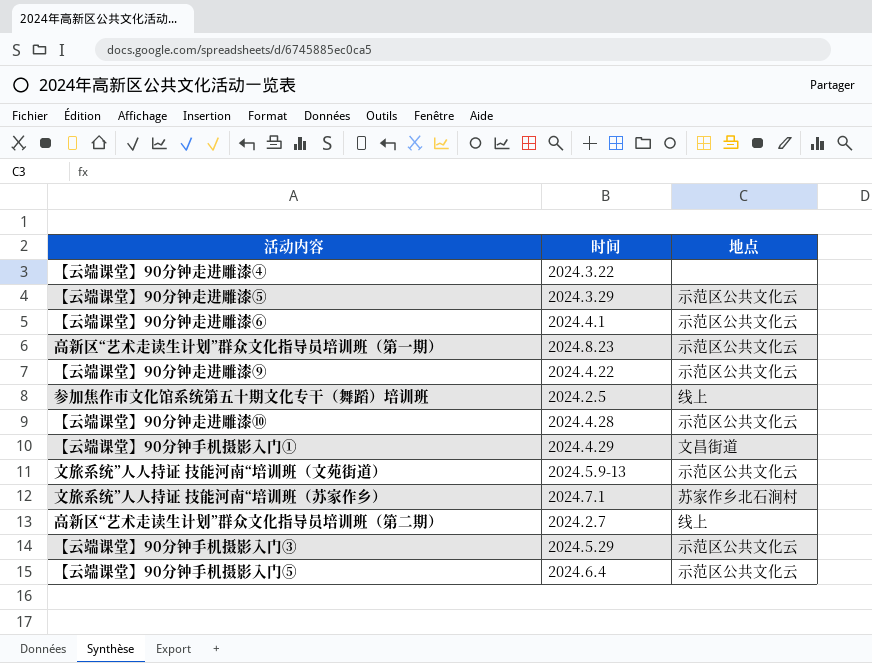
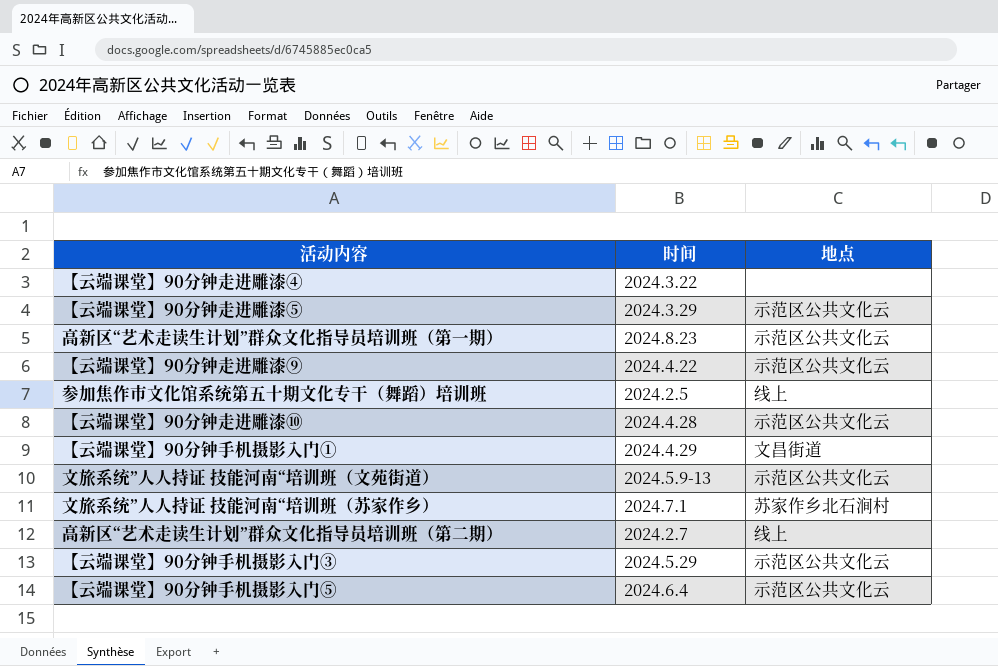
row 【云端课堂】90分钟走进雕漆⑥: 2024.4.1 | 示范区公共文化云 -> none

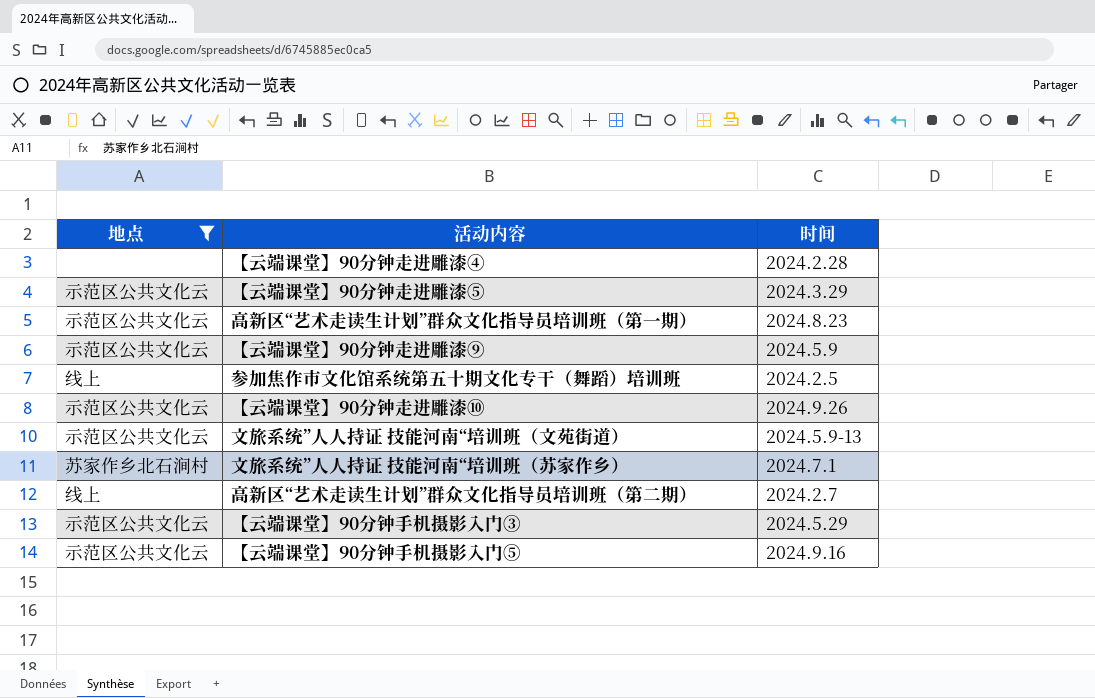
filter: none -> 地点 != 文昌街道
column 地点 | position: 3 -> 1
【云端课堂】90分钟走进雕漆④ | 时间: 2024.3.22 -> 2024.2.28
【云端课堂】90分钟走进雕漆⑨ | 时间: 2024.4.22 -> 2024.5.9
【云端课堂】90分钟走进雕漆⑩ | 时间: 2024.4.28 -> 2024.9.26
【云端课堂】90分钟手机摄影入门⑤ | 时间: 2024.6.4 -> 2024.9.16

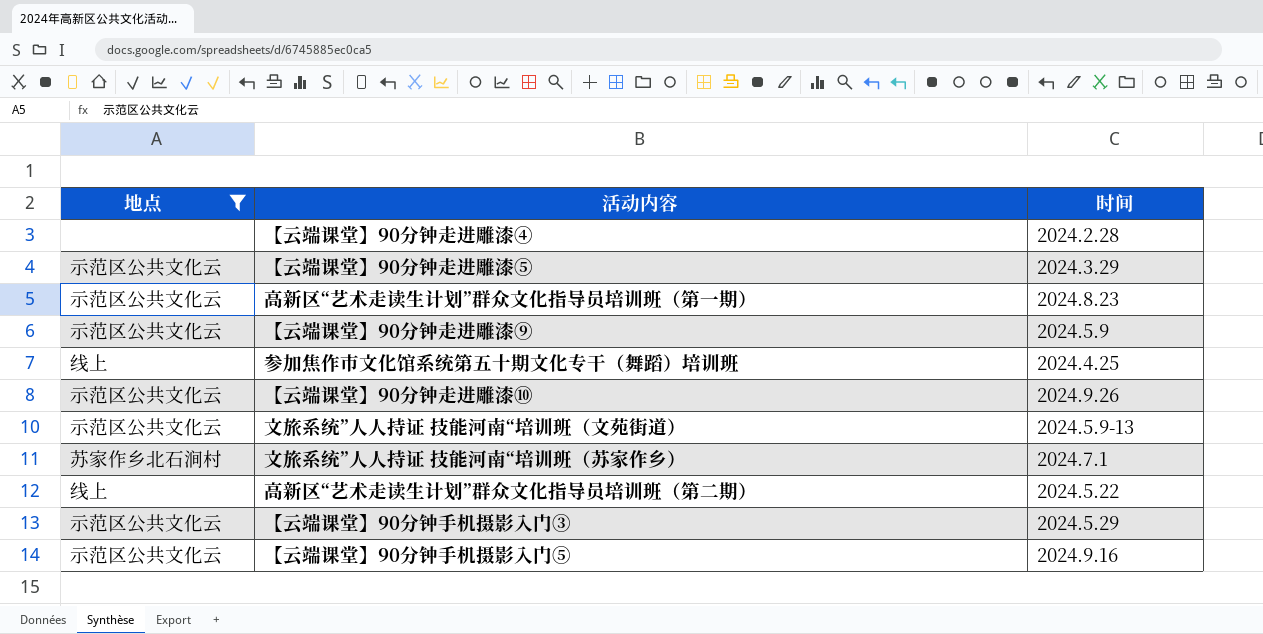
参加焦作市文化馆系统第五十期文化专干（舞蹈）培训班 | 时间: 2024.2.5 -> 2024.4.25
高新区“艺术走读生计划”群众文化指导员培训班（第二期） | 时间: 2024.2.7 -> 2024.5.22

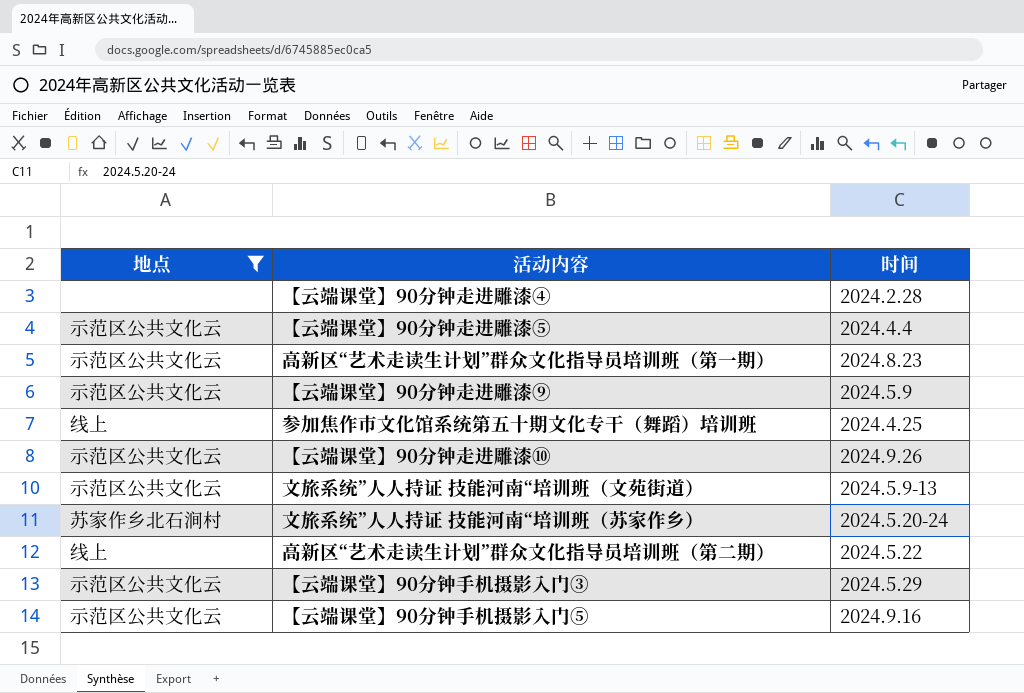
【云端课堂】90分钟走进雕漆⑤ | 时间: 2024.3.29 -> 2024.4.4
文旅系统”人人持证 技能河南“培训班（苏家作乡） | 时间: 2024.7.1 -> 2024.5.20-24

